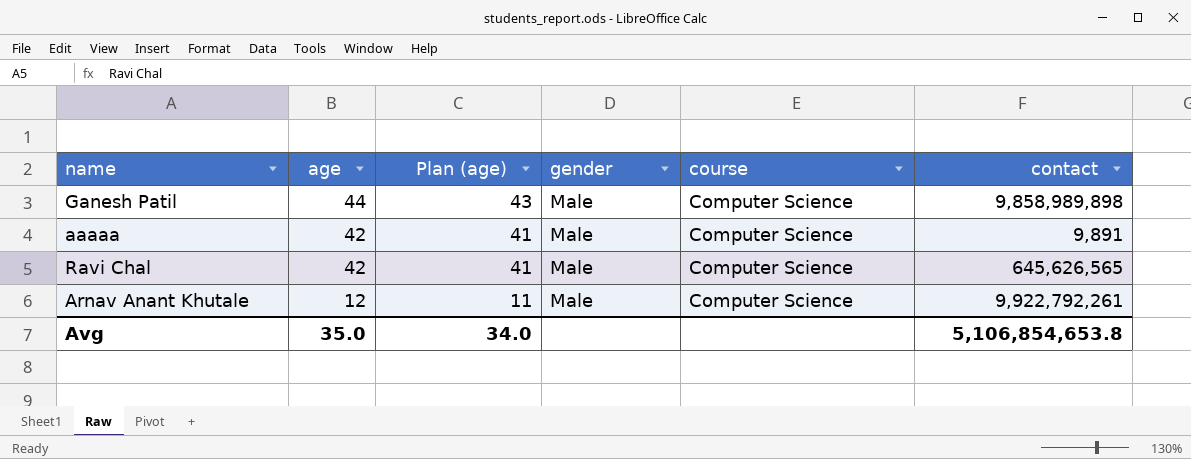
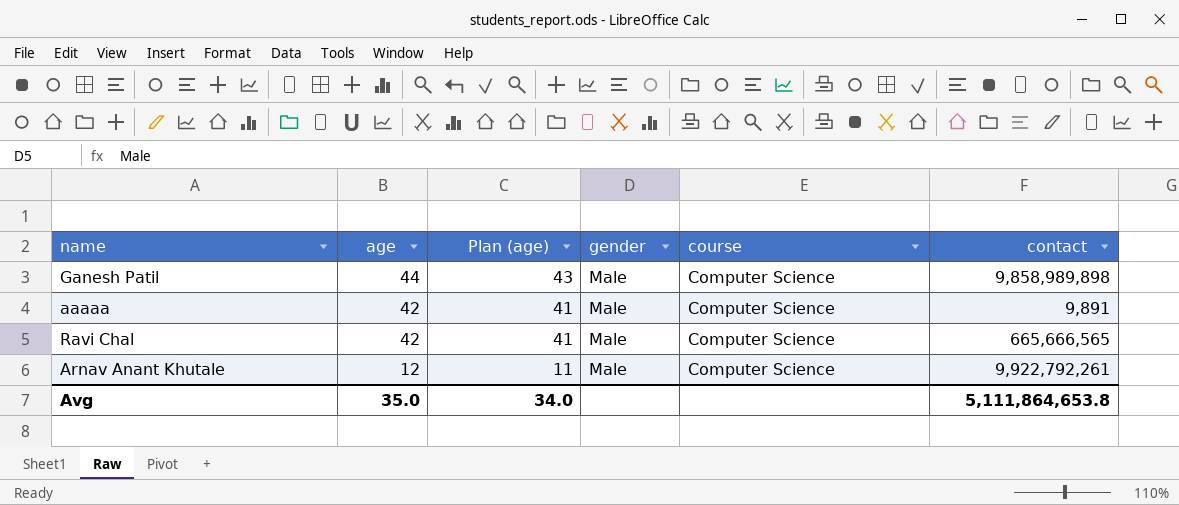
Ravi Chal | contact: 645,626,565 -> 665,666,565
Avg | contact: 5,106,854,653.8 -> 5,111,864,653.8

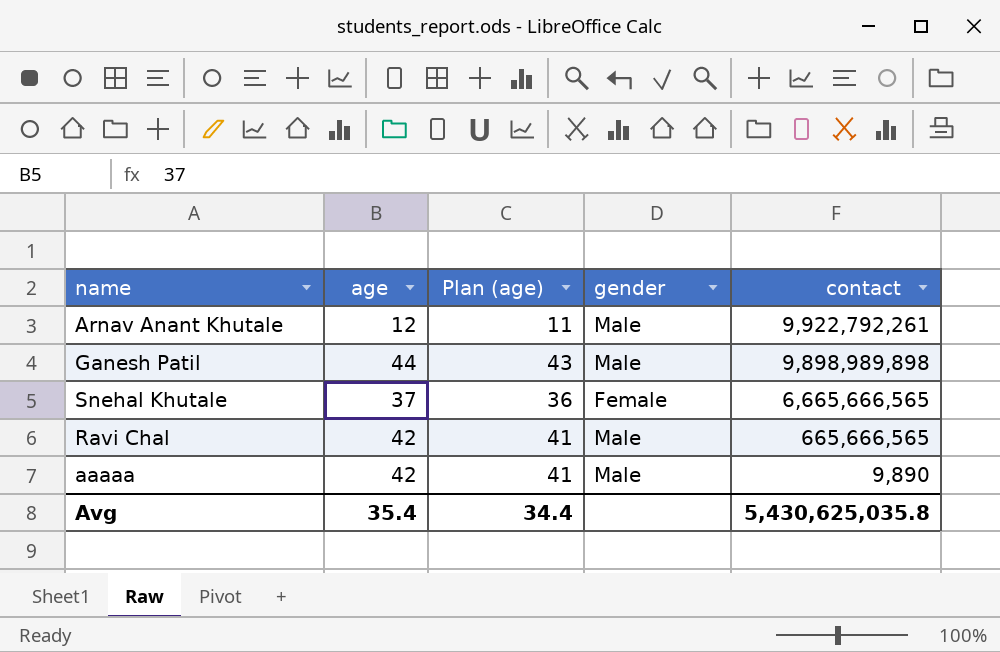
row order: age descending -> contact descending
column course | position: 5 -> none
Ganesh Patil | contact: 9,858,989,898 -> 9,898,989,898
row Snehal Khutale: none -> 37 | 36 | Female | 6,665,666,565
aaaaa | contact: 9,891 -> 9,890
Avg | age: 35.0 -> 35.4
Avg | Plan (age): 34.0 -> 34.4
Avg | contact: 5,111,864,653.8 -> 5,430,625,035.8

